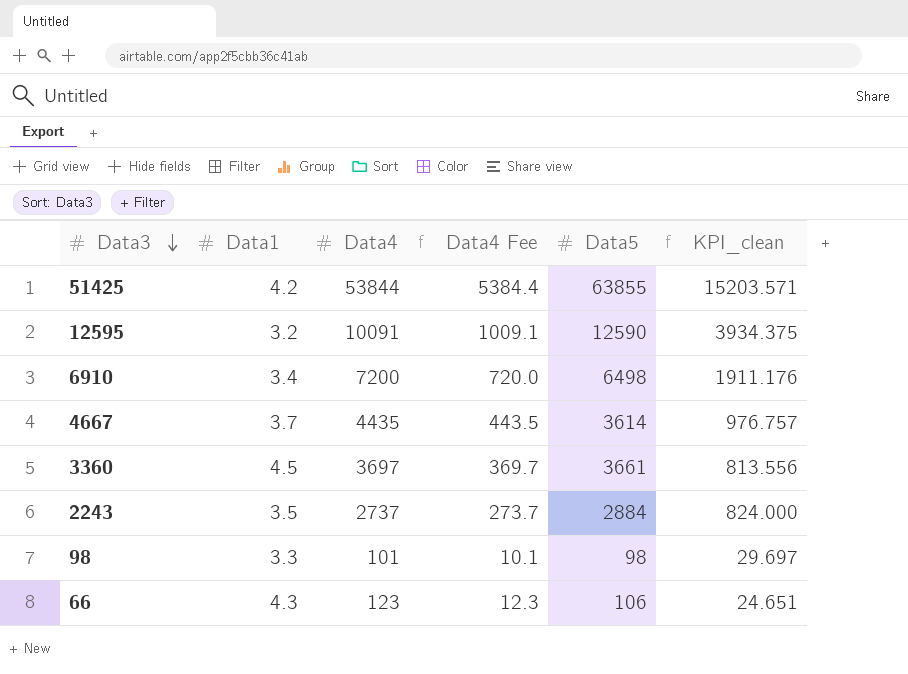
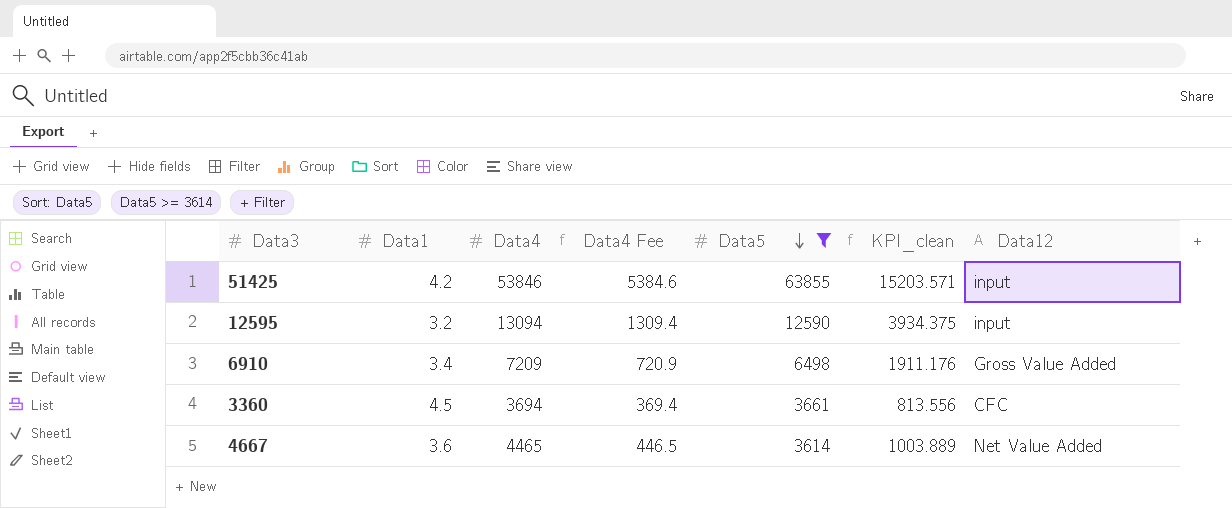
filter: none -> Data5 >= 3614
row order: Data3 descending -> Data5 descending
column Data12 | position: none -> 7
51425 | Data4: 53844 -> 53846
51425 | Data4 Fee: 5384.4 -> 5384.6
12595 | Data4: 10091 -> 13094
12595 | Data4 Fee: 1009.1 -> 1309.4
6910 | Data4: 7200 -> 7209
6910 | Data4 Fee: 720.0 -> 720.9
3360 | Data4: 3697 -> 3694
3360 | Data4 Fee: 369.7 -> 369.4
4667 | Data1: 3.7 -> 3.6
4667 | Data4: 4435 -> 4465
4667 | Data4 Fee: 443.5 -> 446.5
4667 | KPI_clean: 976.757 -> 1003.889

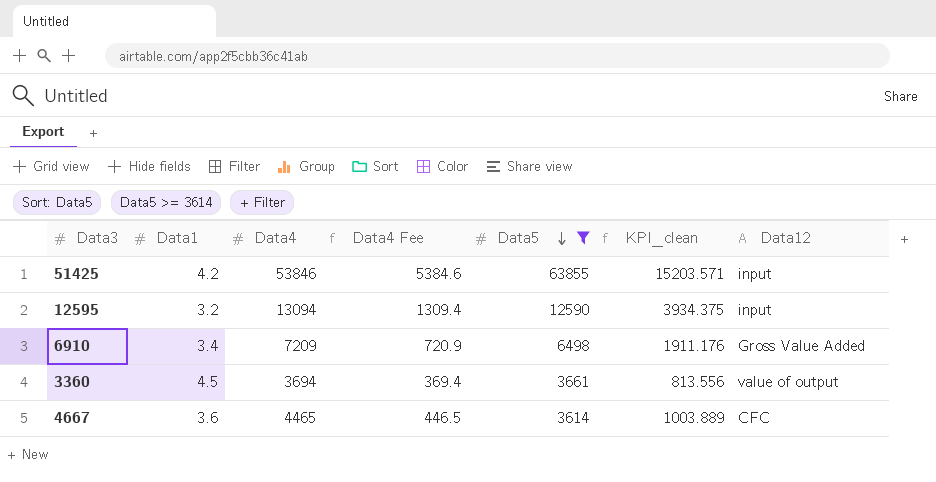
3360 | Data12: CFC -> value of output
4667 | Data12: Net Value Added -> CFC

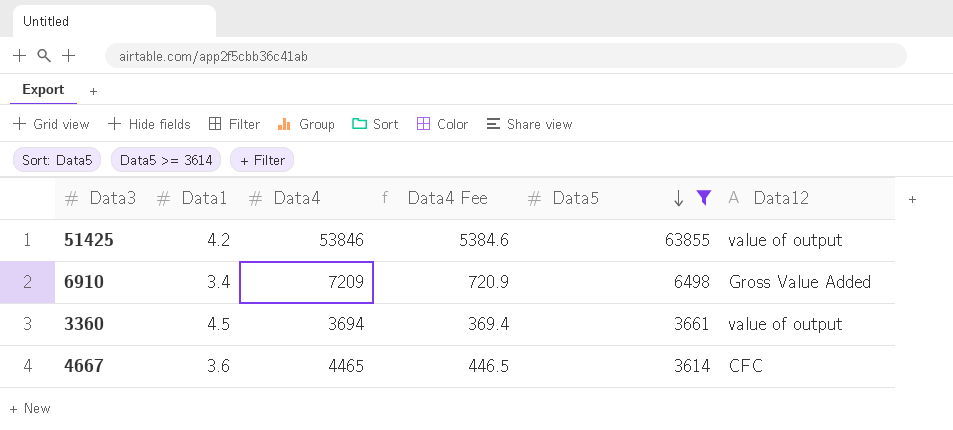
column KPI_clean | formula: [Data5] / [Data1] -> none
row 12595: 3.2 | 13094 | 1309.4 | 12590 | 3934.375 | input -> none
51425 | Data12: input -> value of output

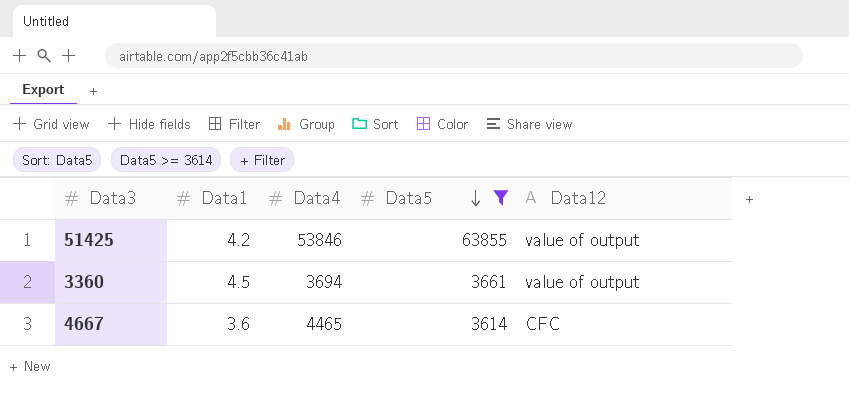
column Data4 Fee | formula: [Data4] * 0.1 -> none
row 6910: 3.4 | 7209 | 720.9 | 6498 | Gross Value Added -> none

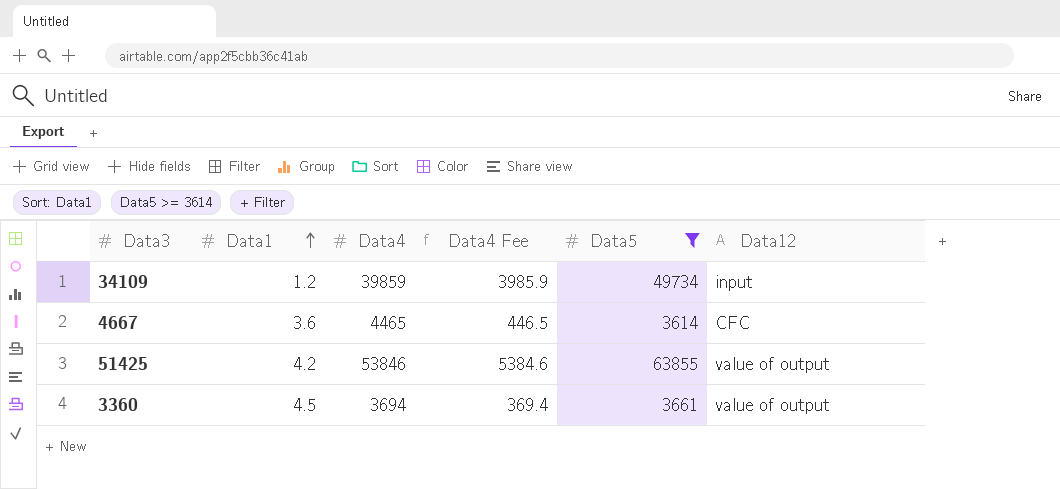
row order: Data5 descending -> Data1 ascending
column Data4 Fee | formula: none -> [Data4] * 0.1
row 34109: none -> 1.2 | 39859 | 3985.9 | 49734 | input

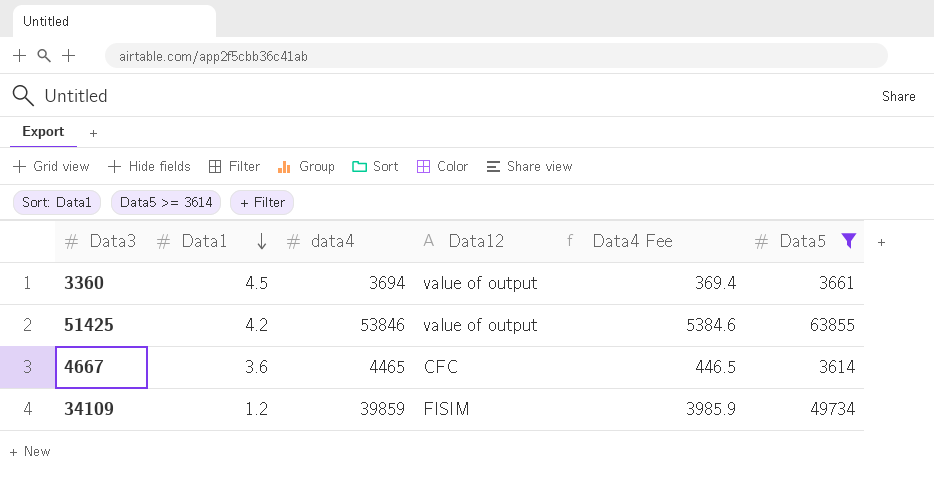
row order: Data1 ascending -> Data1 descending
column name: Data4 -> data4
column Data12 | position: 6 -> 4
34109 | Data12: input -> FISIM

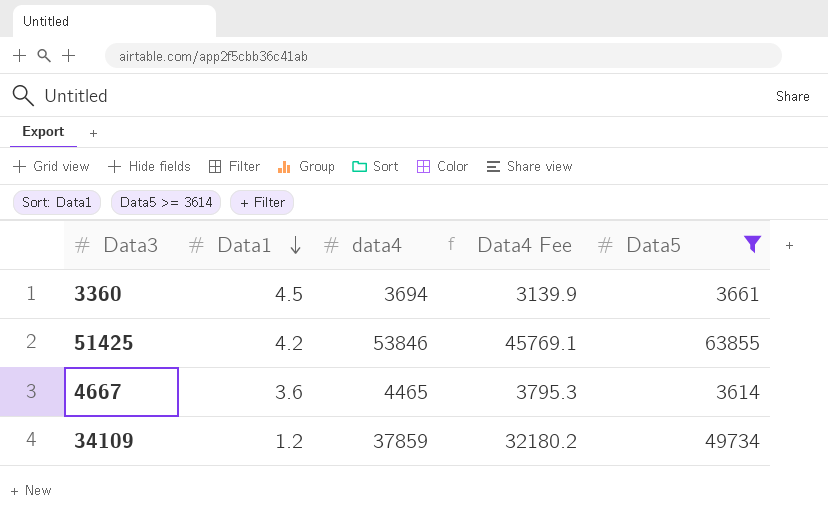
column Data12 | position: 4 -> none
column Data4 Fee | formula: [data4] * 0.1 -> [data4] * 0.85
34109 | data4: 39859 -> 37859

